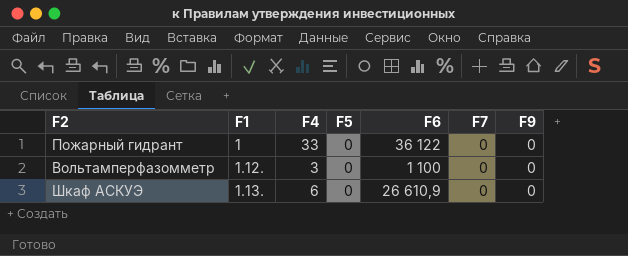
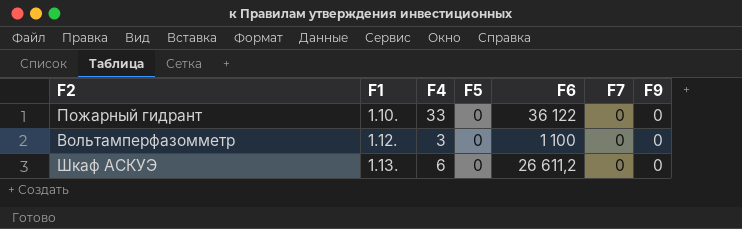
Пожарный гидрант | F1: 1 -> 1.10.
Шкаф АСКУЭ | F6: 26 610,9 -> 26 611,2

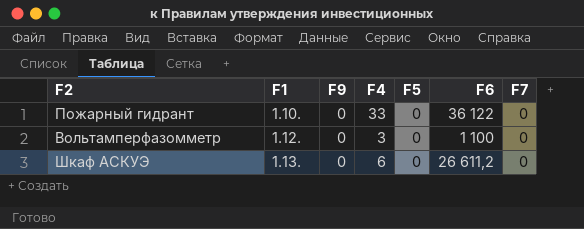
column F9 | position: 7 -> 3

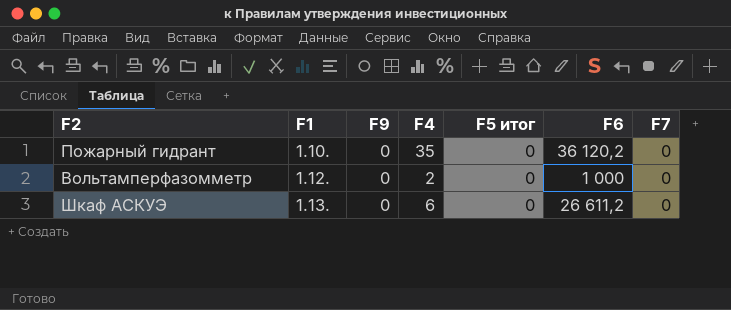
column name: F5 -> F5 итог
Пожарный гидрант | F4: 33 -> 35
Пожарный гидрант | F6: 36 122 -> 36 120,2
Вольтамперфазомметр | F4: 3 -> 2
Вольтамперфазомметр | F6: 1 100 -> 1 000

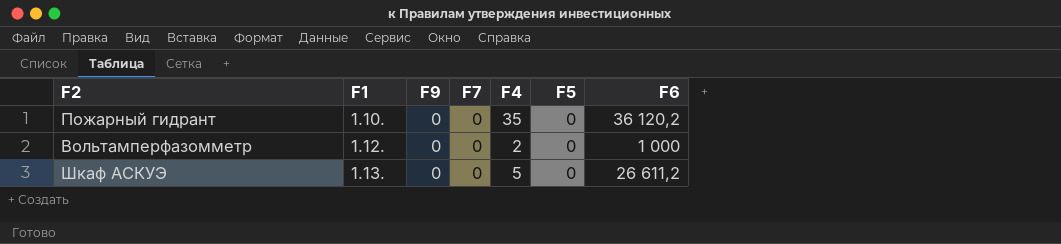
column F7 | position: 7 -> 4
column name: F5 итог -> F5
Шкаф АСКУЭ | F4: 6 -> 5

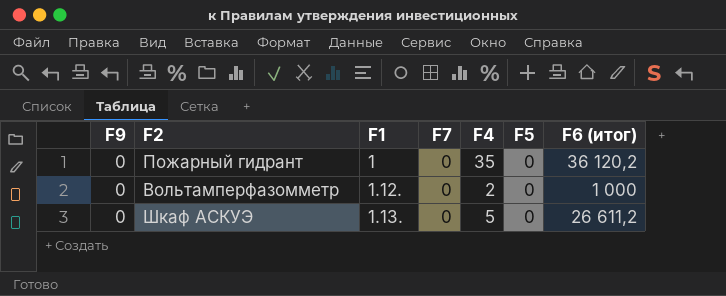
column F9 | position: 3 -> 1
column name: F6 -> F6 (итог)
Пожарный гидрант | F1: 1.10. -> 1

